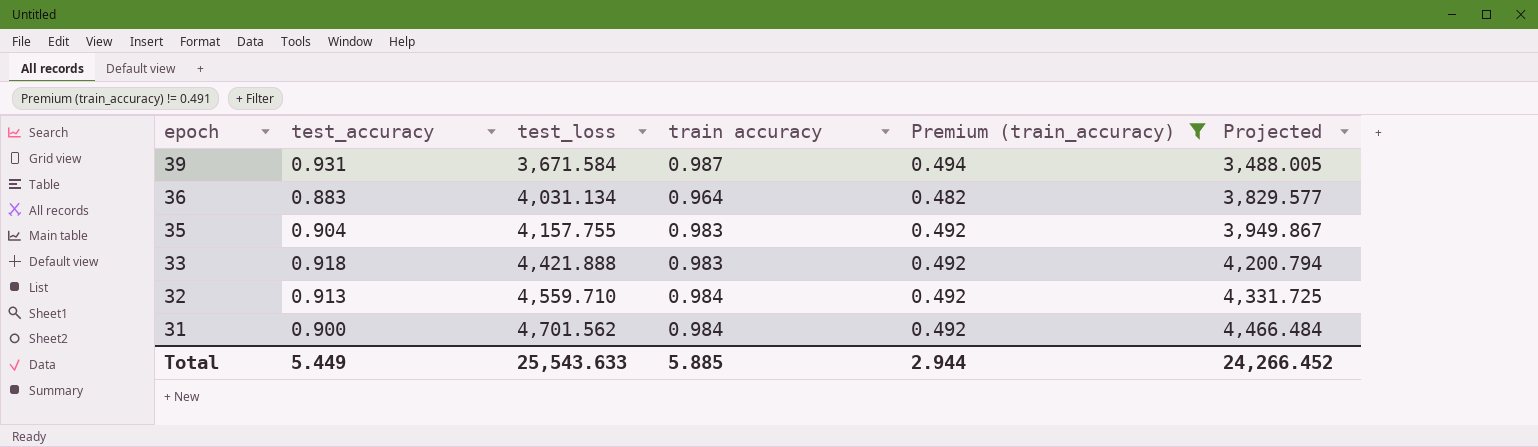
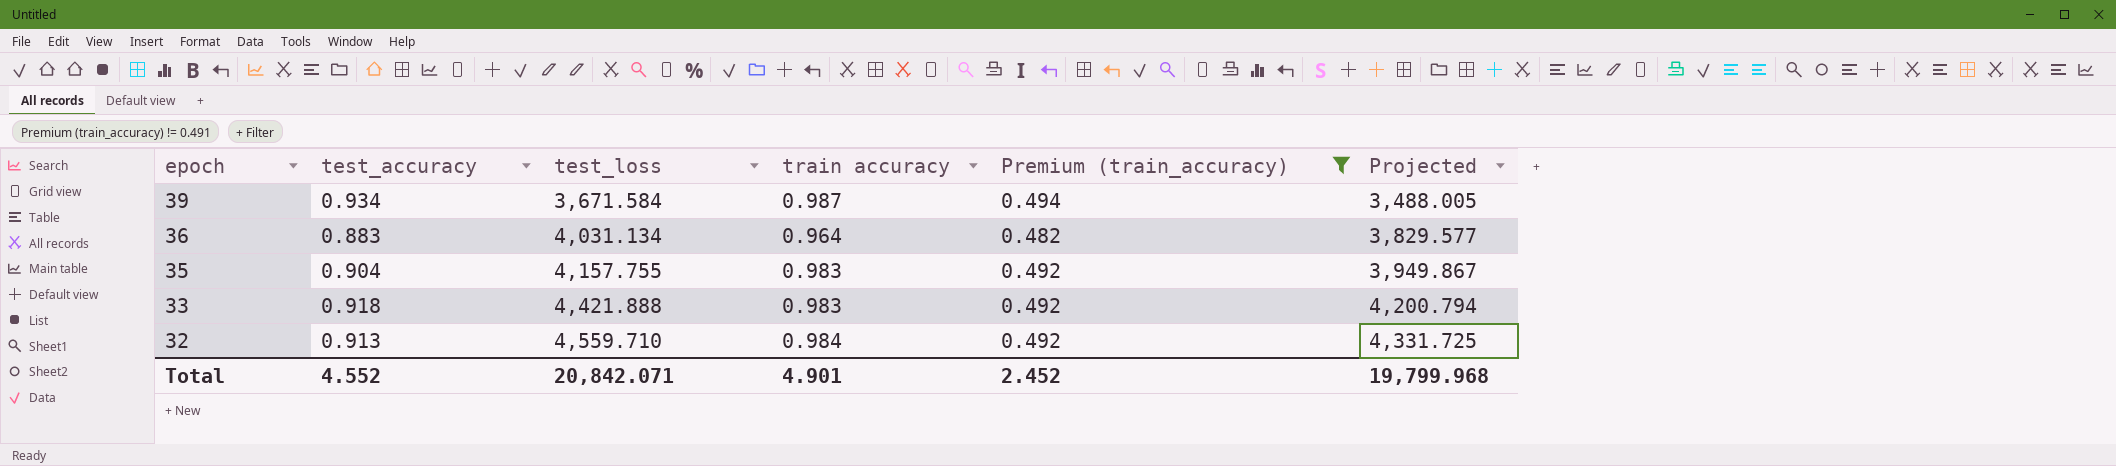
row 31: 0.900 | 4,701.562 | 0.984 | 0.492 | 4,466.484 -> none
39 | test_accuracy: 0.931 -> 0.934
Total | test_accuracy: 5.449 -> 4.552
Total | test_loss: 25,543.633 -> 20,842.071
Total | train accuracy: 5.885 -> 4.901
Total | Premium (train_accuracy): 2.944 -> 2.452
Total | Projected: 24,266.452 -> 19,799.968

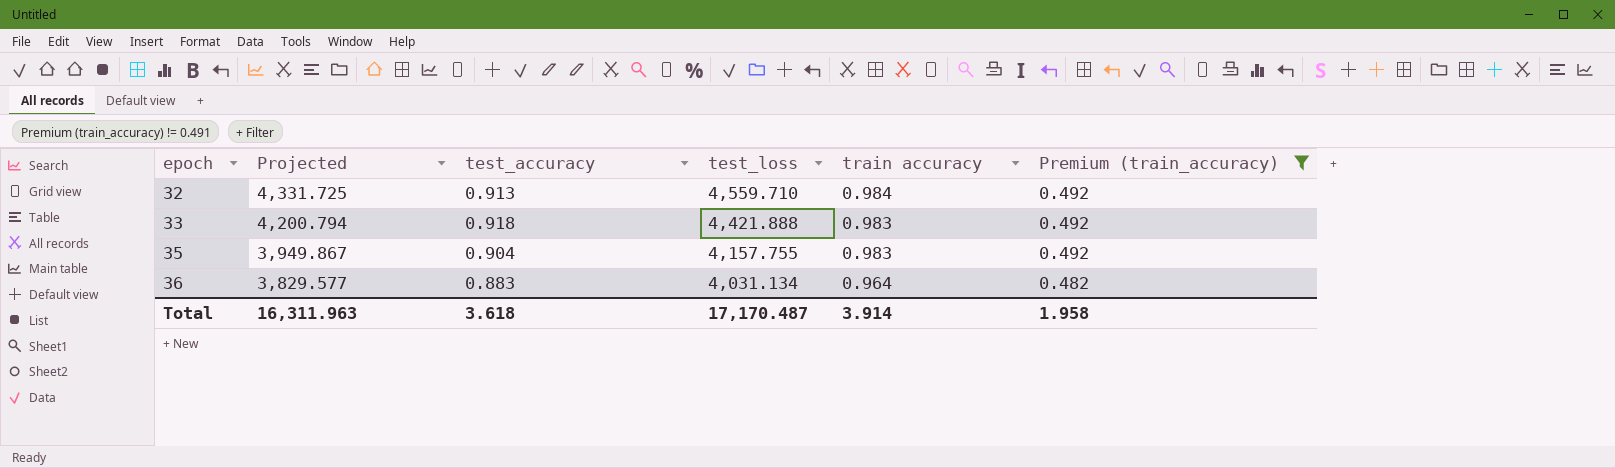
row order: epoch descending -> epoch ascending
column Projected | position: 6 -> 2
row 39: 0.934 | 3,671.584 | 0.987 | 0.494 | 3,488.005 -> none
Total | Projected: 19,799.968 -> 16,311.963
Total | test_accuracy: 4.552 -> 3.618
Total | test_loss: 20,842.071 -> 17,170.487
Total | train accuracy: 4.901 -> 3.914
Total | Premium (train_accuracy): 2.452 -> 1.958

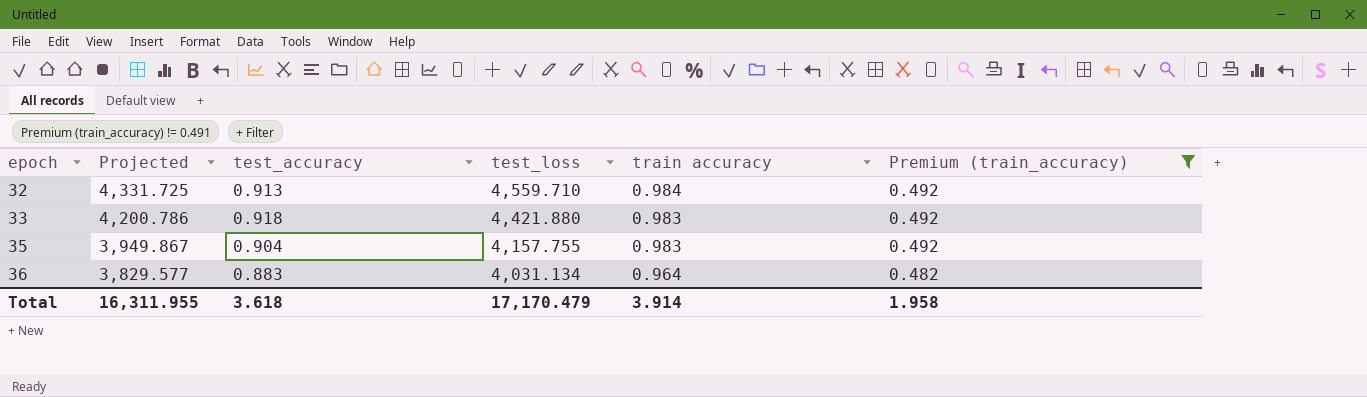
33 | Projected: 4,200.794 -> 4,200.786
33 | test_loss: 4,421.888 -> 4,421.880
Total | Projected: 16,311.963 -> 16,311.955
Total | test_loss: 17,170.487 -> 17,170.479

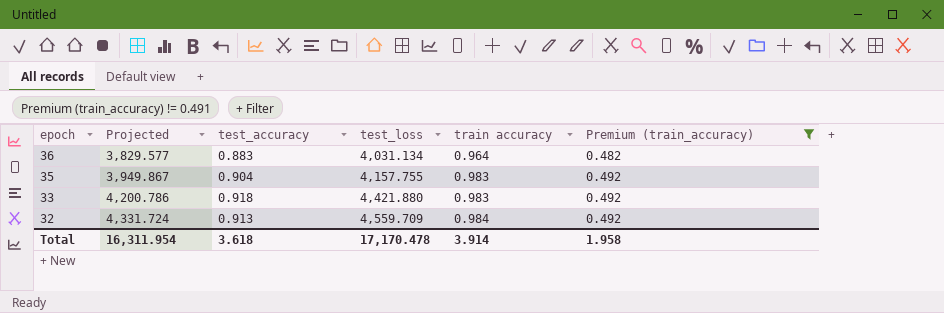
row order: epoch ascending -> epoch descending
32 | Projected: 4,331.725 -> 4,331.724
32 | test_loss: 4,559.710 -> 4,559.709
Total | Projected: 16,311.955 -> 16,311.954
Total | test_loss: 17,170.479 -> 17,170.478

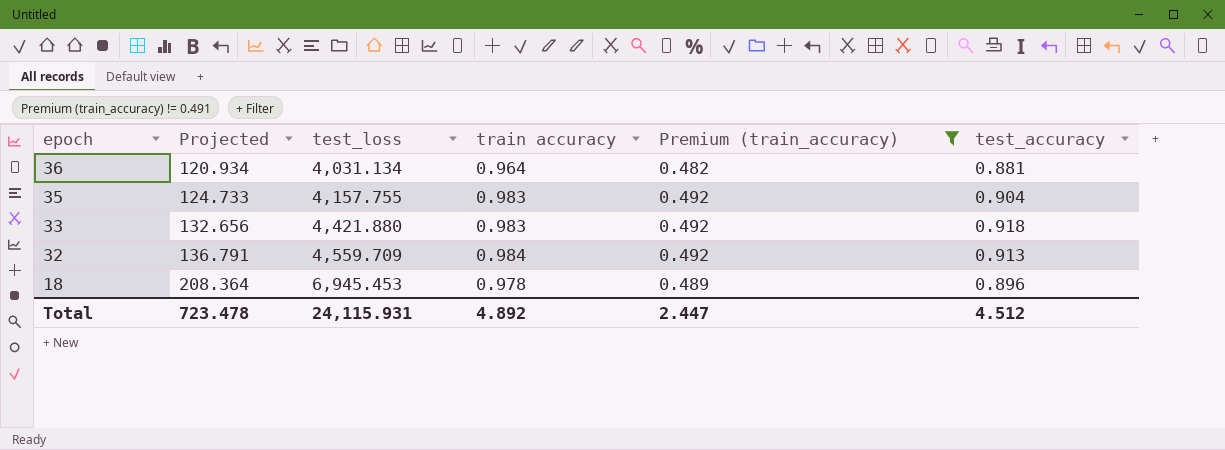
column Projected | formula: [test_loss] * 0.95 -> [test_loss] * 0.03
column test_accuracy | position: 3 -> 6
36 | test_accuracy: 0.883 -> 0.881
row 18: none -> 208.364 | 6,945.453 | 0.978 | 0.489 | 0.896
Total | Projected: 16,311.954 -> 723.478
Total | test_loss: 17,170.478 -> 24,115.931
Total | train accuracy: 3.914 -> 4.892
Total | Premium (train_accuracy): 1.958 -> 2.447
Total | test_accuracy: 3.618 -> 4.512

